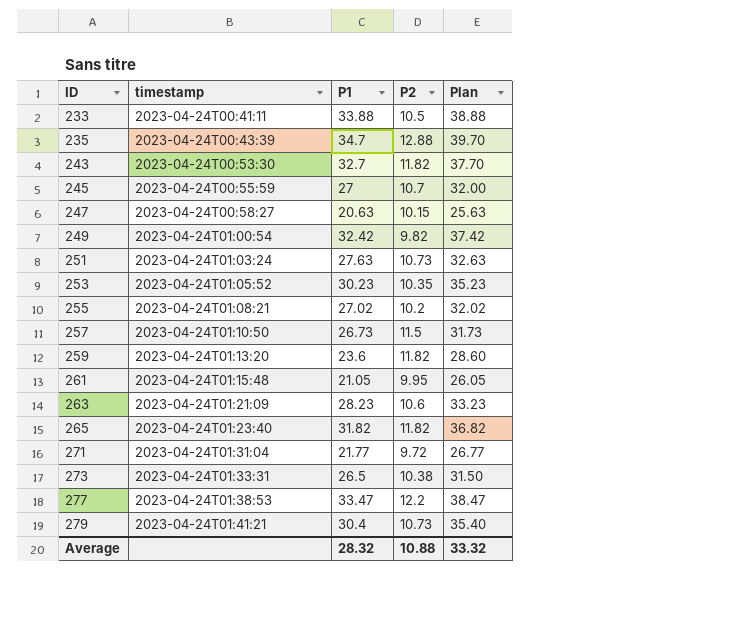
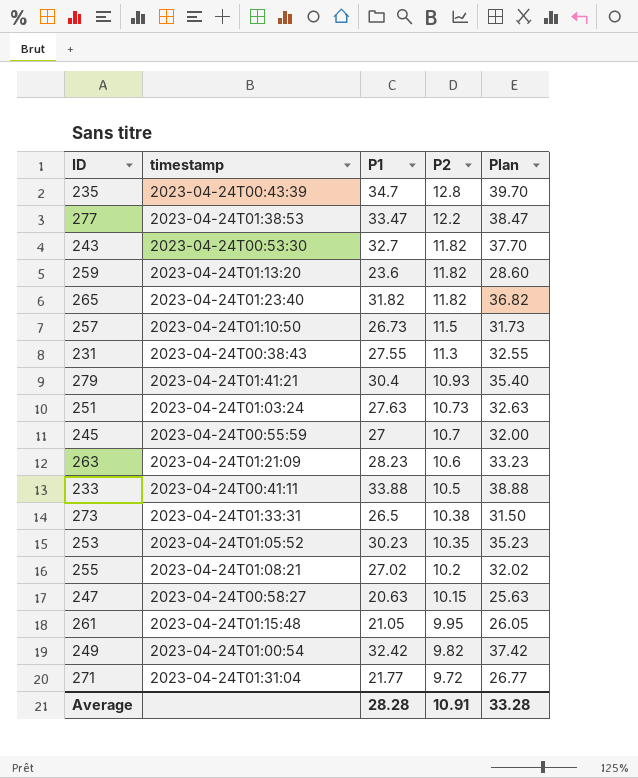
row order: ID ascending -> P2 descending
235 | P2: 12.88 -> 12.8
row 231: none -> 2023-04-24T00:38:43 | 27.55 | 11.3 | 32.55
279 | P2: 10.73 -> 10.93
Average | P1: 28.32 -> 28.28
Average | P2: 10.88 -> 10.91
Average | Plan: 33.32 -> 33.28

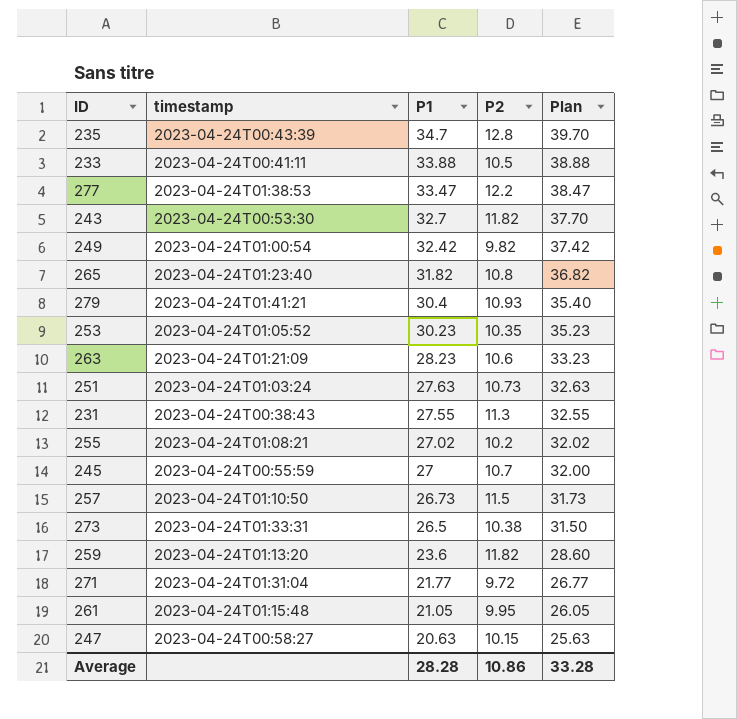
row order: P2 descending -> P1 descending
265 | P2: 11.82 -> 10.8
Average | P2: 10.91 -> 10.86

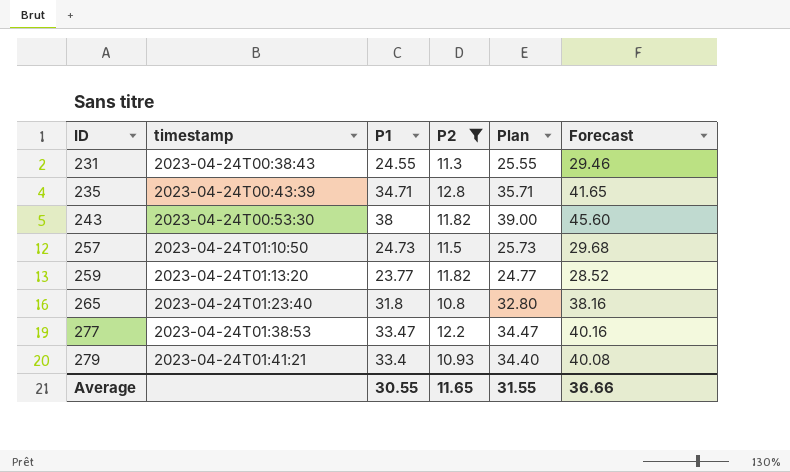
filter: none -> P2 >= 10.8
row order: P1 descending -> ID ascending
column Plan | formula: [P1] + 5 -> [P1] + 1
column Forecast | formula: none -> [P1] * 1.2
231 | P1: 27.55 -> 24.55
235 | P1: 34.7 -> 34.71
243 | P1: 32.7 -> 38
257 | P1: 26.73 -> 24.73
259 | P1: 23.6 -> 23.77
265 | P1: 31.82 -> 31.8
279 | P1: 30.4 -> 33.4
Average | P1: 28.28 -> 30.55
Average | P2: 10.86 -> 11.65
Average | Plan: 33.28 -> 31.55

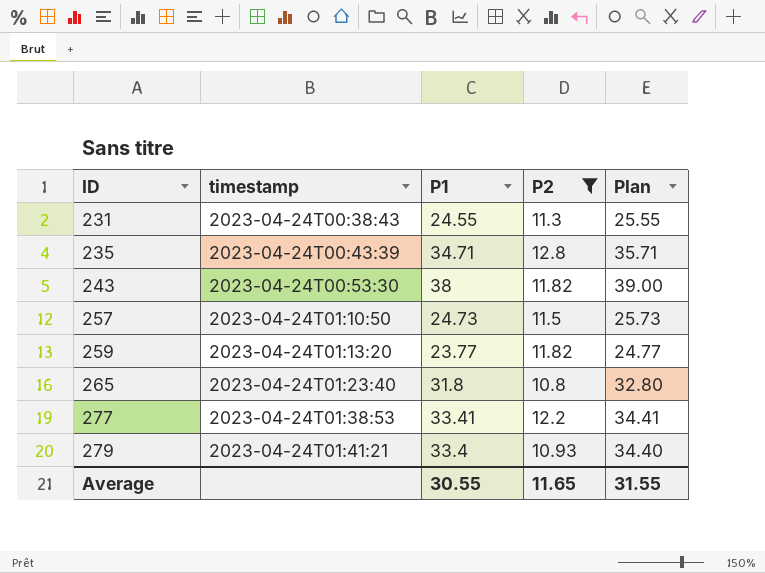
column Forecast | formula: [P1] * 1.2 -> none
277 | P1: 33.47 -> 33.41
277 | Plan: 34.47 -> 34.41

